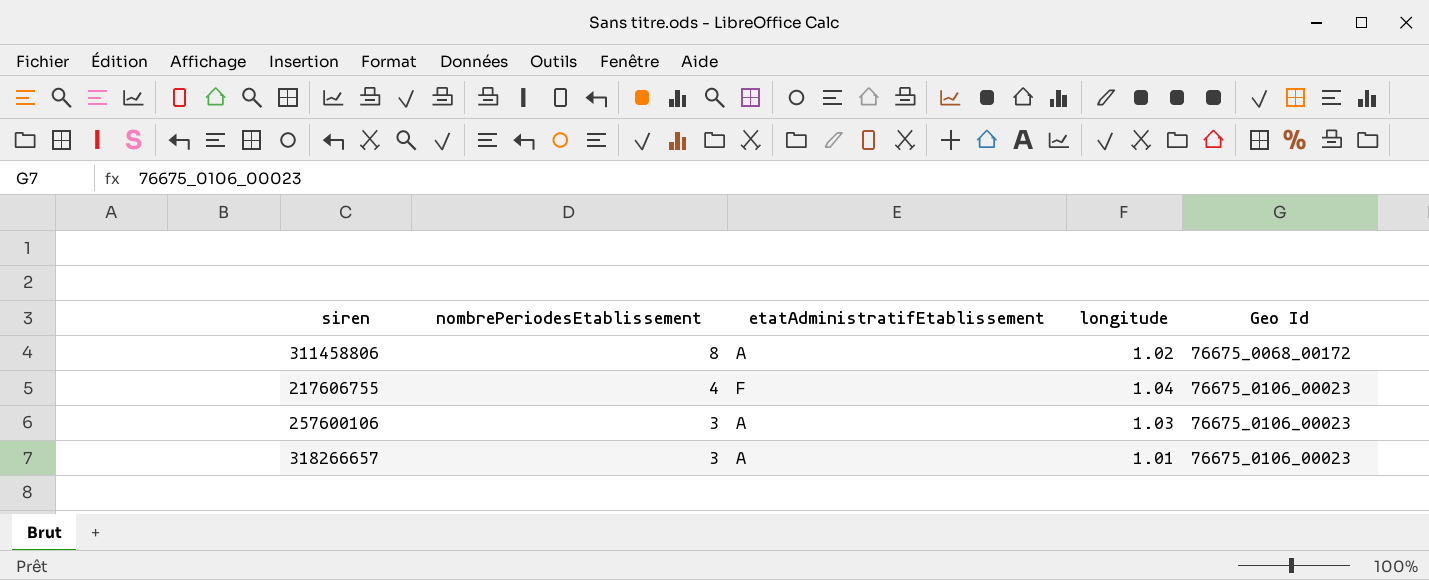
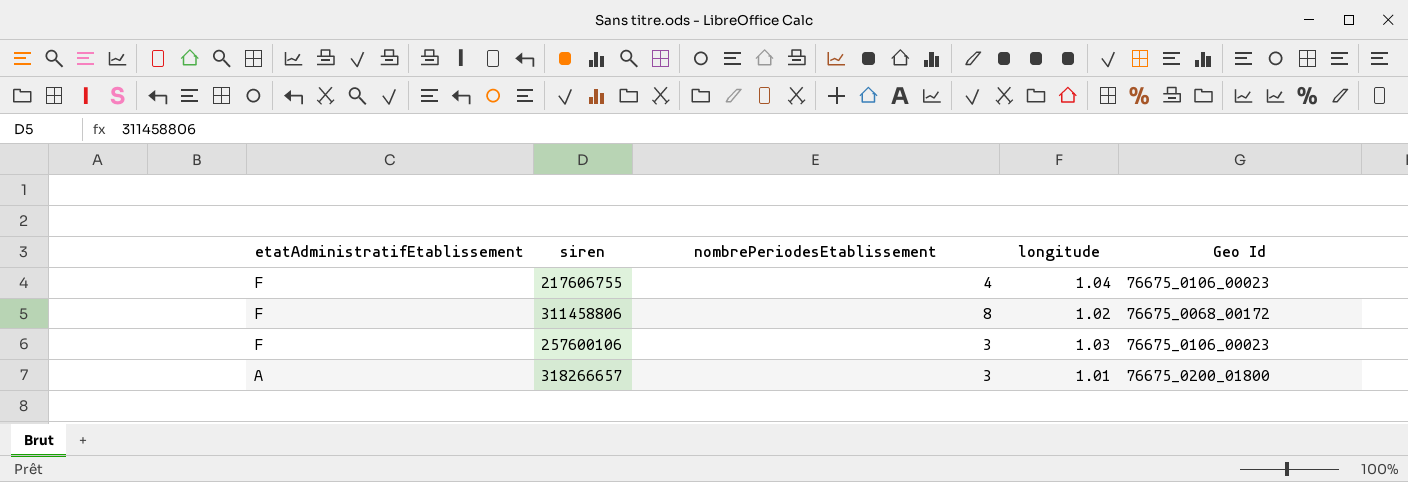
row order: nombrePeriodesEtablissement descending -> etatAdministratifEtablissement descending
column etatAdministratifEtablissement | position: 3 -> 1
311458806 | etatAdministratifEtablissement: A -> F
257600106 | etatAdministratifEtablissement: A -> F
318266657 | Geo Id: 76675_0106_00023 -> 76675_0200_01800

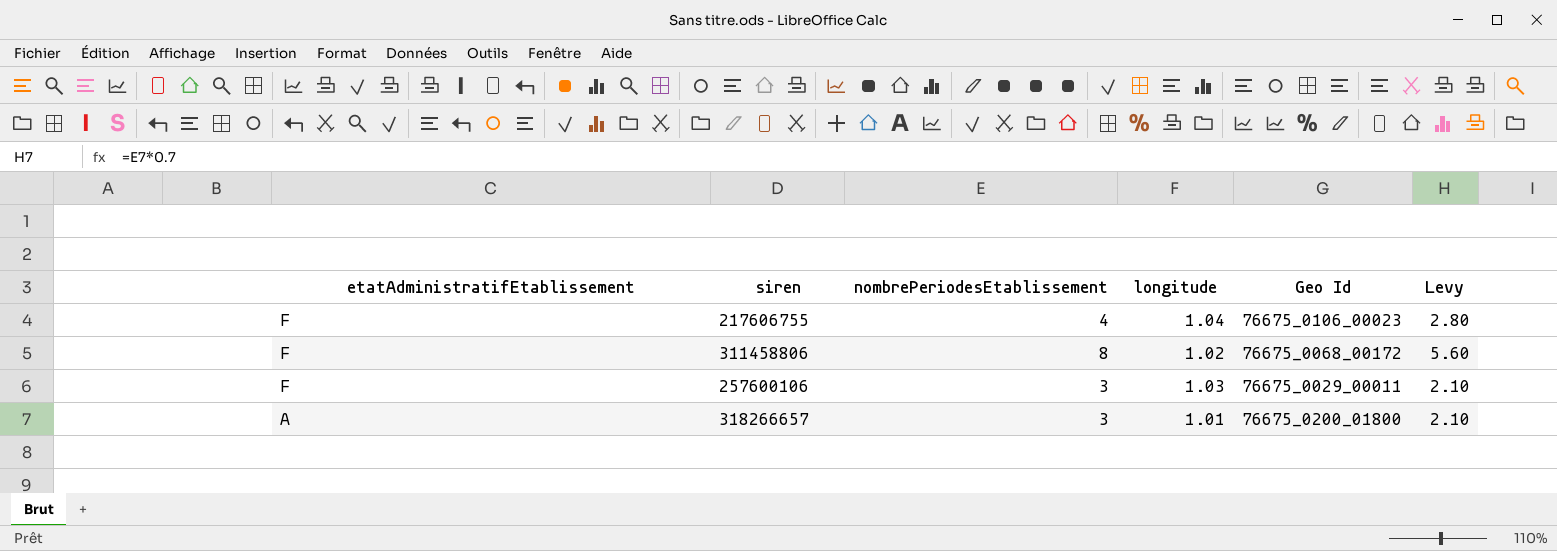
column Levy | formula: none -> [nombrePeriodesEtablissement] * 0.7
257600106 | Geo Id: 76675_0106_00023 -> 76675_0029_00011

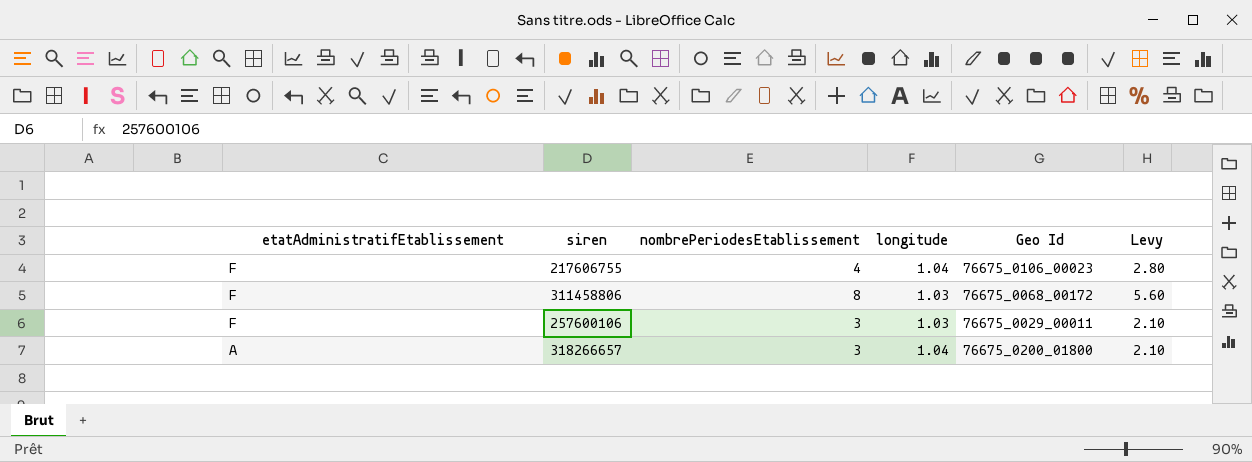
311458806 | longitude: 1.02 -> 1.03
318266657 | longitude: 1.01 -> 1.04

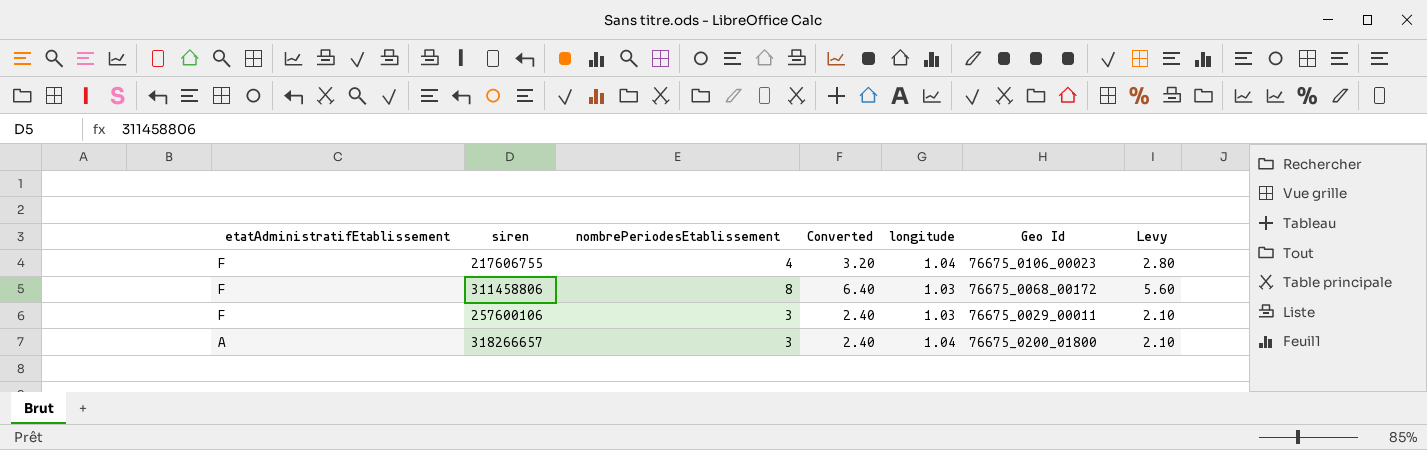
column Converted | formula: none -> [nombrePeriodesEtablissement] * 0.8

